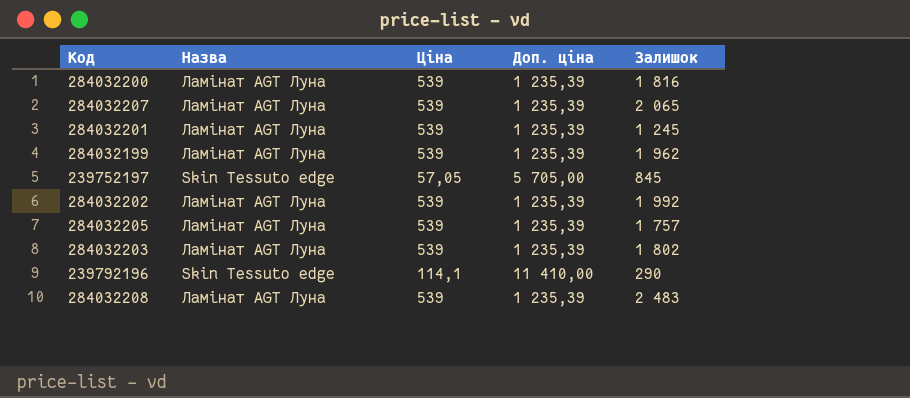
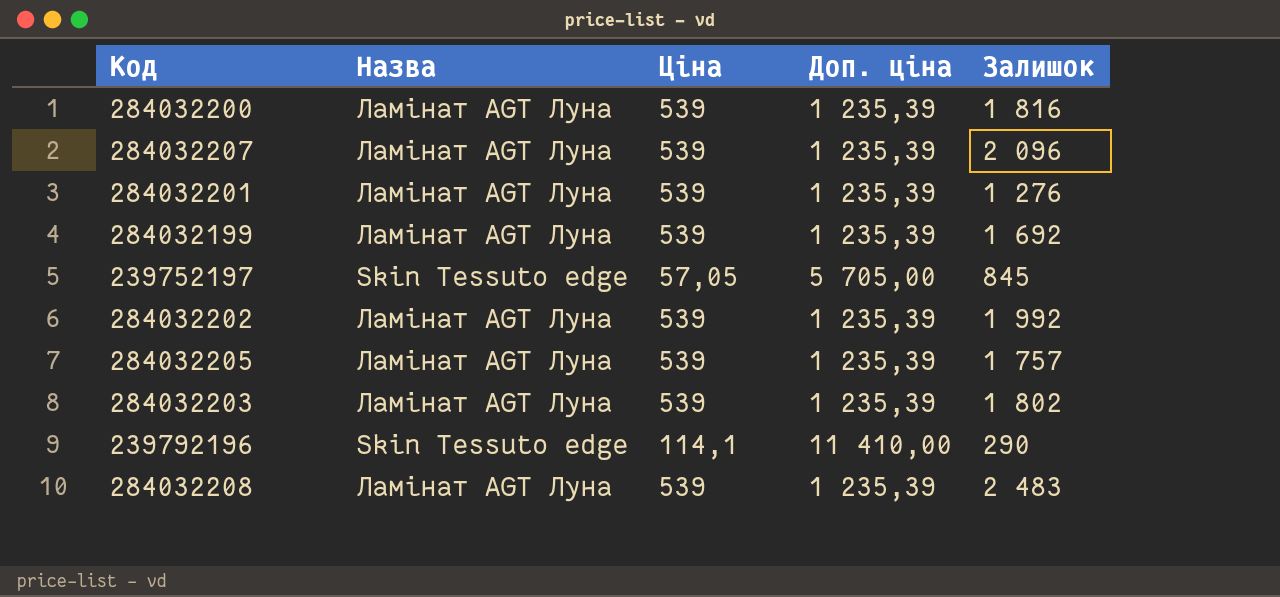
284032207 | Залишок: 2 065 -> 2 096
284032201 | Залишок: 1 245 -> 1 276
284032199 | Залишок: 1 962 -> 1 692

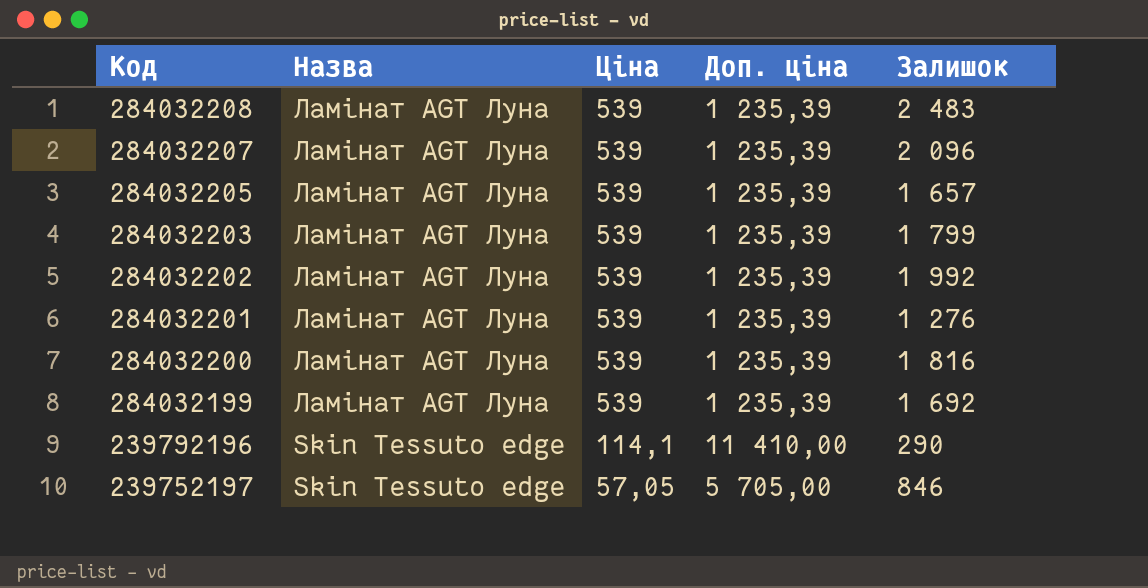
row order: none -> Код descending
284032205 | Залишок: 1 757 -> 1 657
284032203 | Залишок: 1 802 -> 1 799
239752197 | Залишок: 845 -> 846

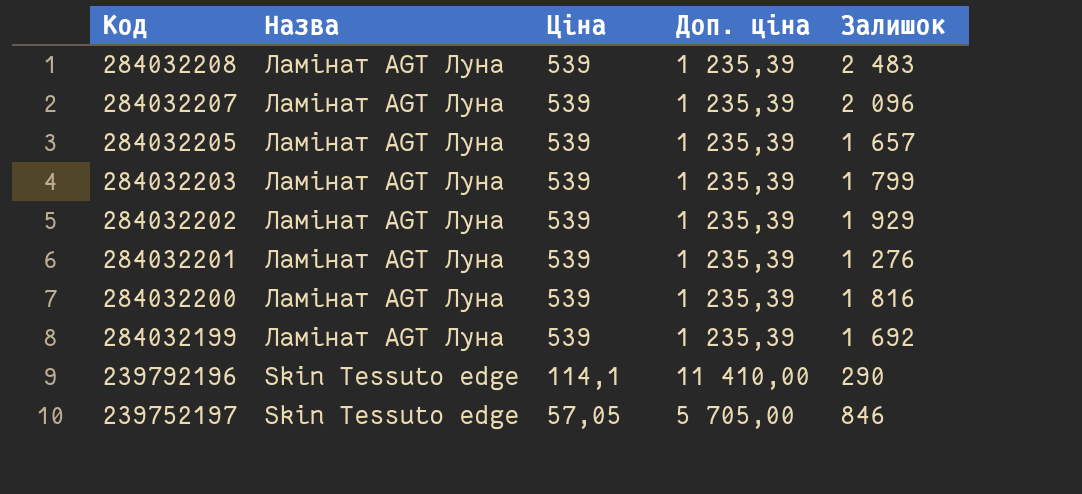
284032202 | Залишок: 1 992 -> 1 929

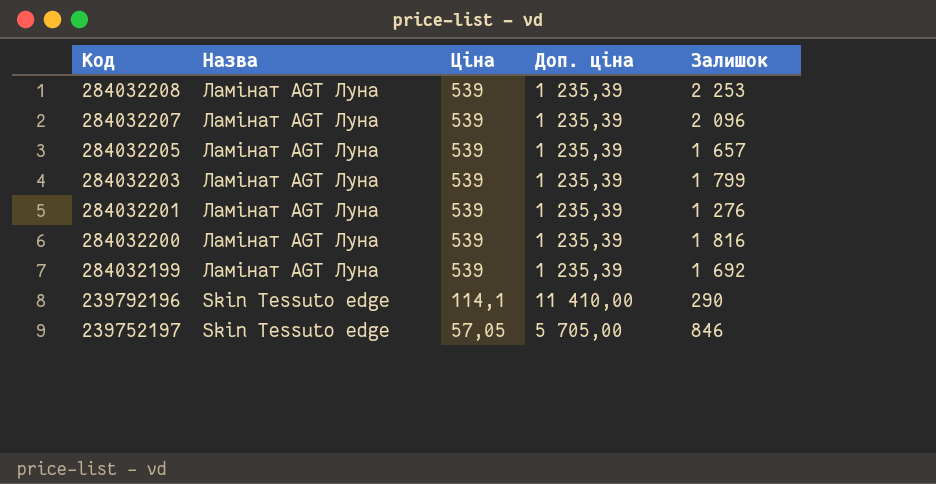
row 284032202: Ламінат AGT Луна | 539 | 1 235,39 | 1 929 -> none
284032208 | Залишок: 2 483 -> 2 253

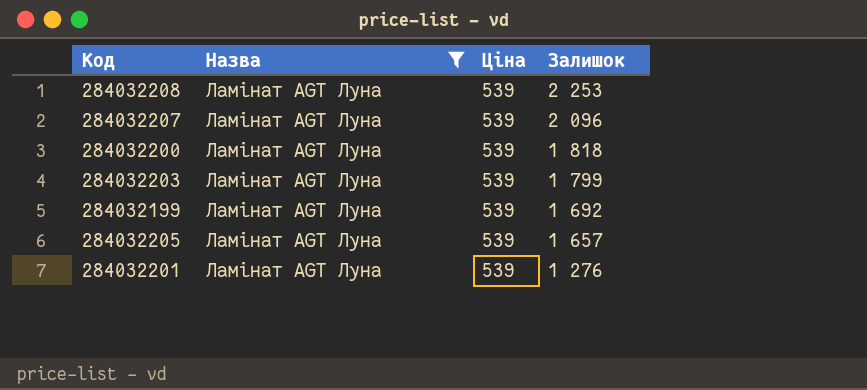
filter: none -> Назва = Ламінат AGT Луна
row order: Код descending -> Залишок descending
column Доп. ціна | position: 4 -> none
284032200 | Залишок: 1 816 -> 1 818

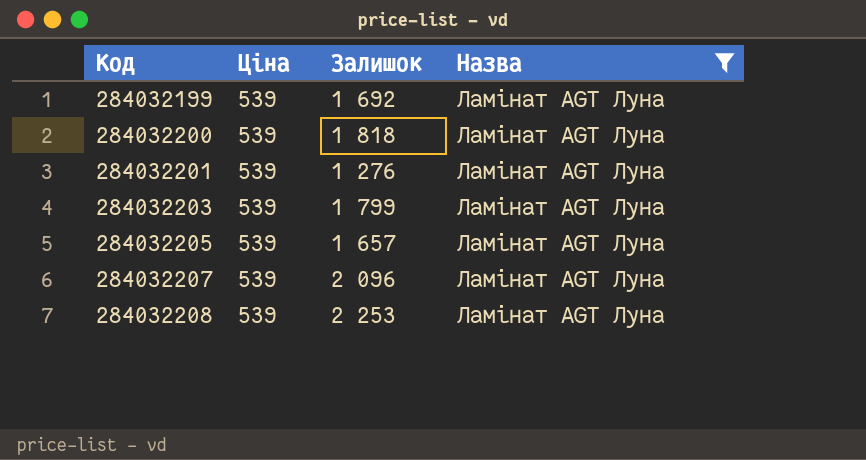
row order: Залишок descending -> Код ascending
column Назва | position: 2 -> 4

